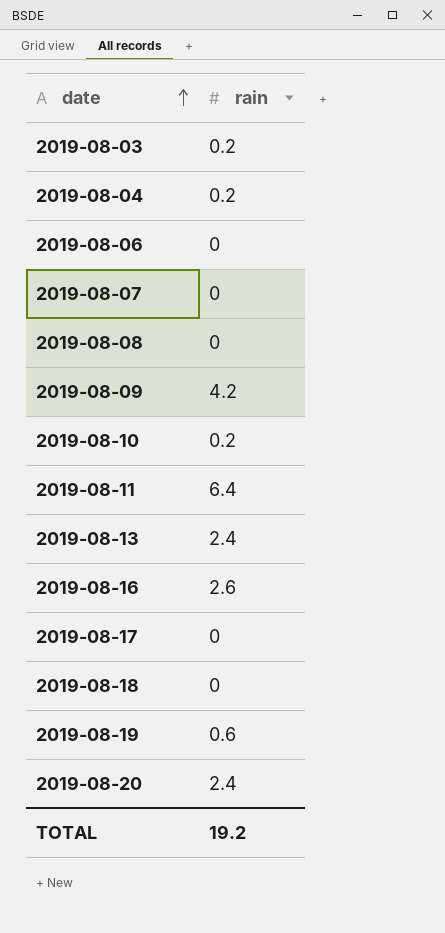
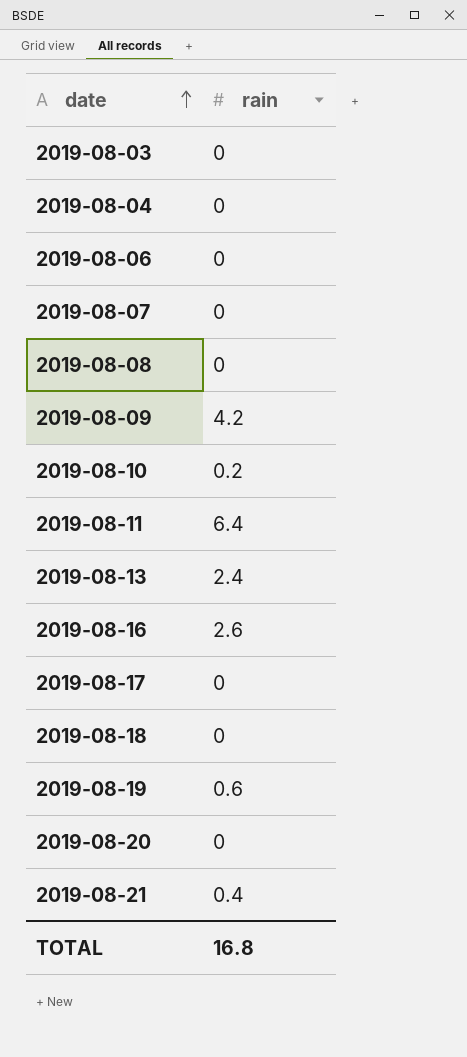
2019-08-03 | rain: 0.2 -> 0
2019-08-04 | rain: 0.2 -> 0
2019-08-20 | rain: 2.4 -> 0
row 2019-08-21: none -> 0.4
TOTAL | rain: 19.2 -> 16.8

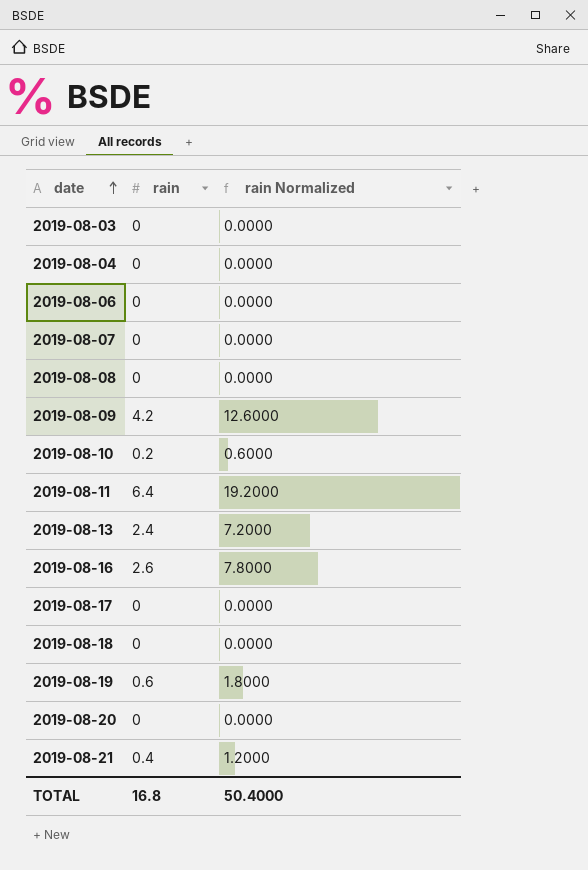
column rain Normalized | formula: none -> [rain] * 3

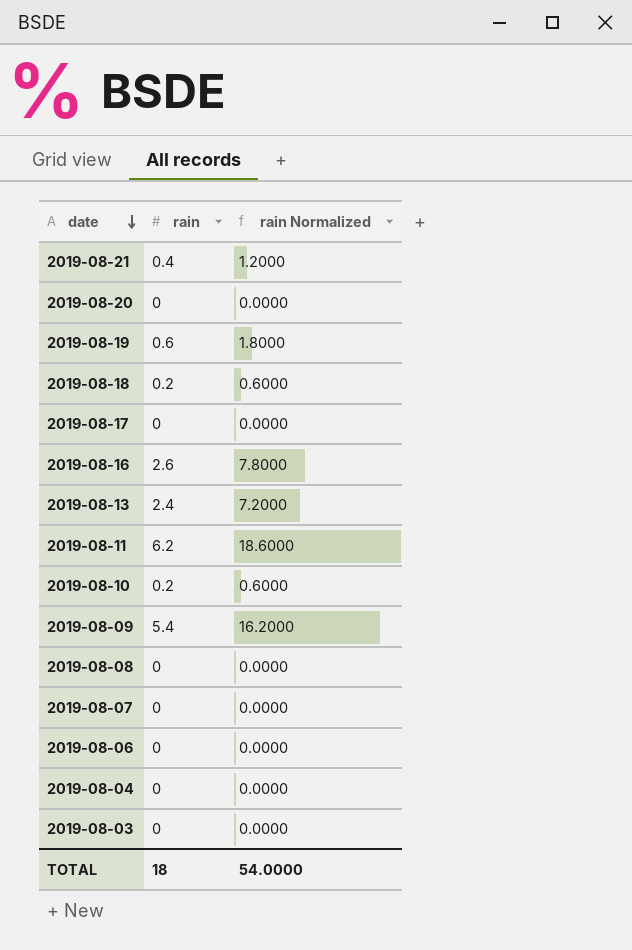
row order: date ascending -> date descending
2019-08-18 | rain: 0 -> 0.2
2019-08-18 | rain Normalized: 0.0000 -> 0.6000
2019-08-11 | rain: 6.4 -> 6.2
2019-08-11 | rain Normalized: 19.2000 -> 18.6000
2019-08-09 | rain: 4.2 -> 5.4
2019-08-09 | rain Normalized: 12.6000 -> 16.2000
TOTAL | rain: 16.8 -> 18
TOTAL | rain Normalized: 50.4000 -> 54.0000

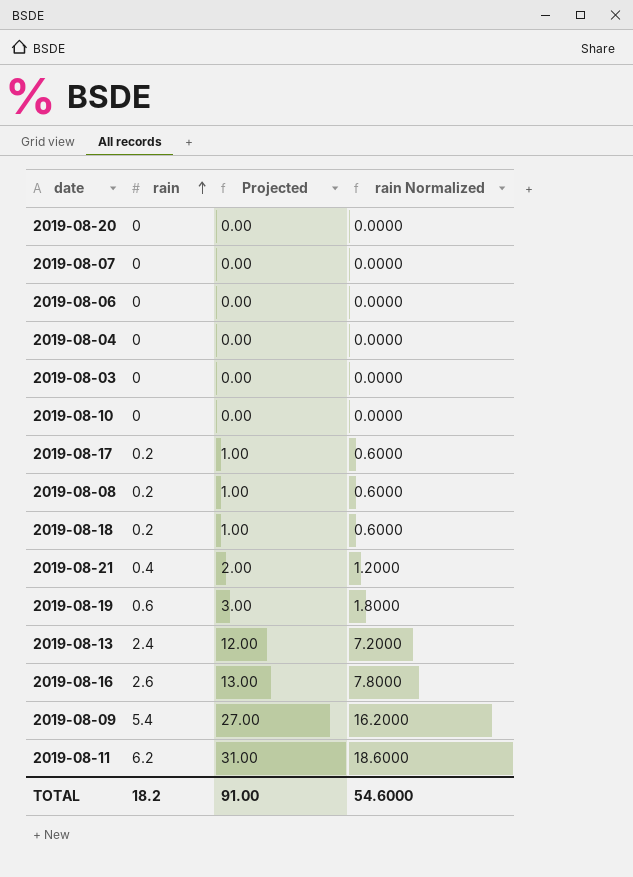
row order: date descending -> rain ascending
column Projected | formula: none -> [rain] * 5
2019-08-10 | rain: 0.2 -> 0
2019-08-10 | rain Normalized: 0.6000 -> 0.0000
2019-08-17 | rain: 0 -> 0.2
2019-08-17 | rain Normalized: 0.0000 -> 0.6000
2019-08-08 | rain: 0 -> 0.2
2019-08-08 | rain Normalized: 0.0000 -> 0.6000
TOTAL | rain: 18 -> 18.2
TOTAL | rain Normalized: 54.0000 -> 54.6000

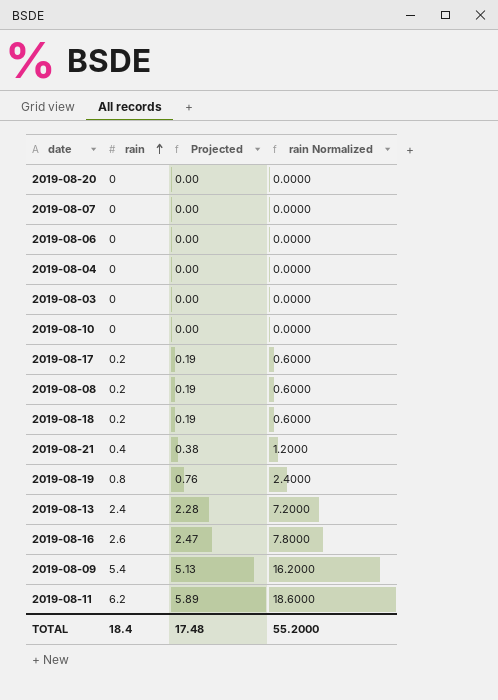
column Projected | formula: [rain] * 5 -> [rain] * 0.95
2019-08-19 | rain: 0.6 -> 0.8
2019-08-19 | rain Normalized: 1.8000 -> 2.4000
TOTAL | rain: 18.2 -> 18.4
TOTAL | Projected: 91.00 -> 17.48
TOTAL | rain Normalized: 54.6000 -> 55.2000

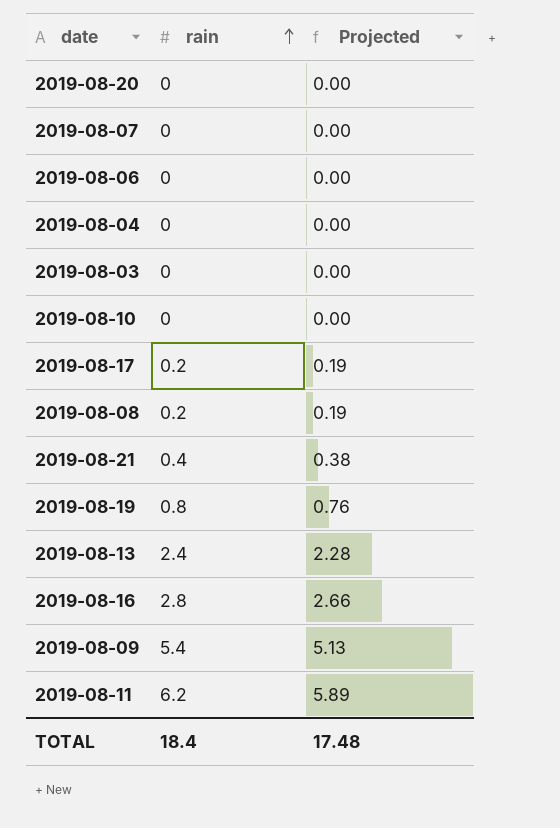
column rain Normalized | formula: [rain] * 3 -> none
row 2019-08-18: 0.2 | 0.19 | 0.6000 -> none
2019-08-16 | rain: 2.6 -> 2.8
2019-08-16 | Projected: 2.47 -> 2.66

